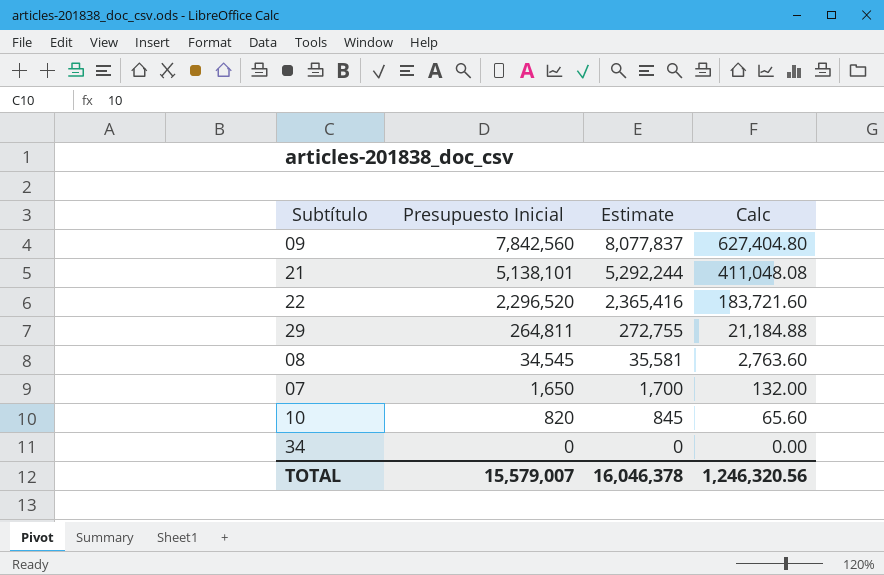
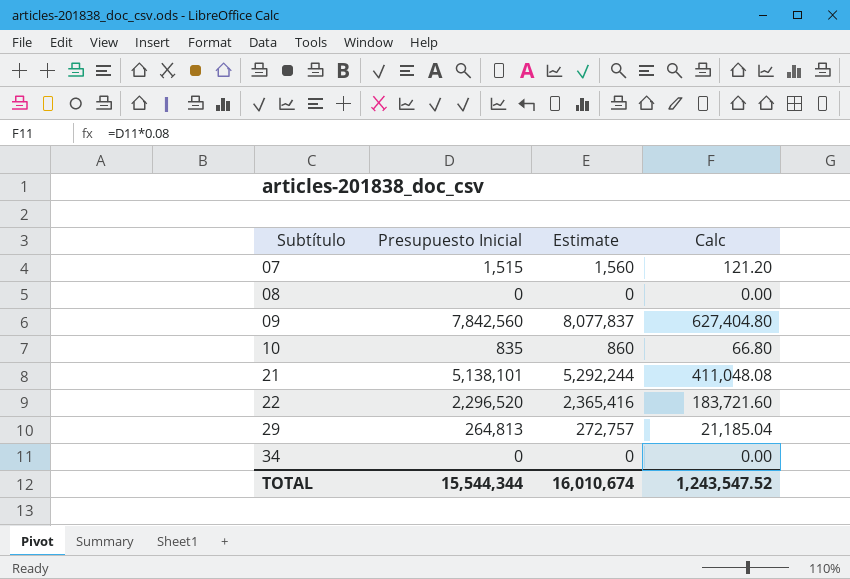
row order: Presupuesto Inicial descending -> Subtítulo ascending
07 | Presupuesto Inicial: 1,650 -> 1,515
07 | Estimate: 1,700 -> 1,560
07 | Calc: 132.00 -> 121.20
08 | Presupuesto Inicial: 34,545 -> 0
08 | Estimate: 35,581 -> 0
08 | Calc: 2,763.60 -> 0.00
10 | Presupuesto Inicial: 820 -> 835
10 | Estimate: 845 -> 860
10 | Calc: 65.60 -> 66.80
29 | Presupuesto Inicial: 264,811 -> 264,813
29 | Estimate: 272,755 -> 272,757
29 | Calc: 21,184.88 -> 21,185.04
TOTAL | Presupuesto Inicial: 15,579,007 -> 15,544,344
TOTAL | Estimate: 16,046,378 -> 16,010,674
TOTAL | Calc: 1,246,320.56 -> 1,243,547.52

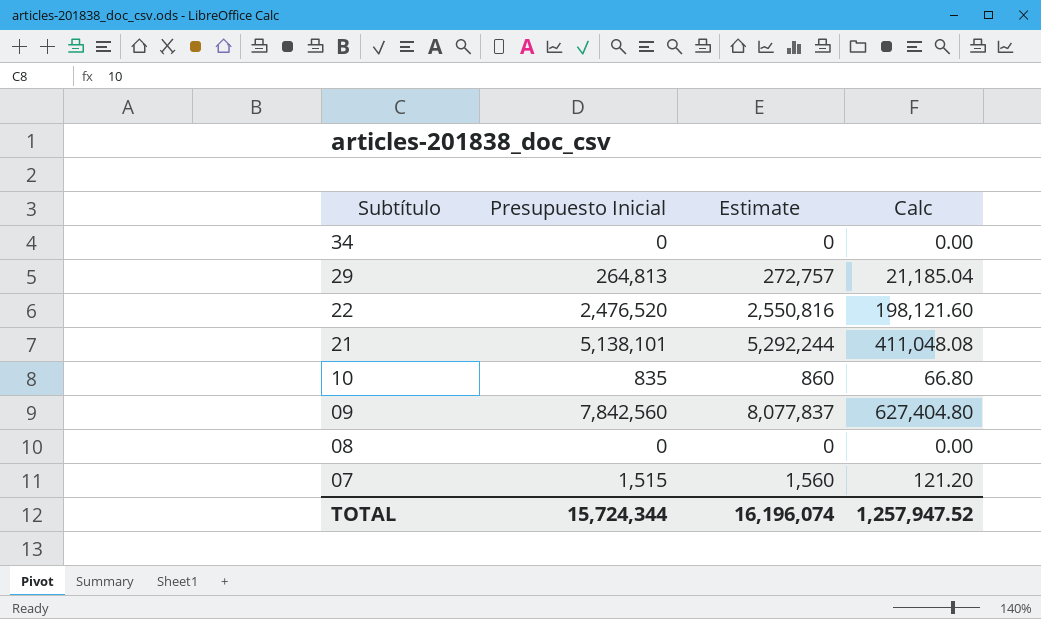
row order: Subtítulo ascending -> Subtítulo descending
22 | Presupuesto Inicial: 2,296,520 -> 2,476,520
22 | Estimate: 2,365,416 -> 2,550,816
22 | Calc: 183,721.60 -> 198,121.60
TOTAL | Presupuesto Inicial: 15,544,344 -> 15,724,344
TOTAL | Estimate: 16,010,674 -> 16,196,074
TOTAL | Calc: 1,243,547.52 -> 1,257,947.52

